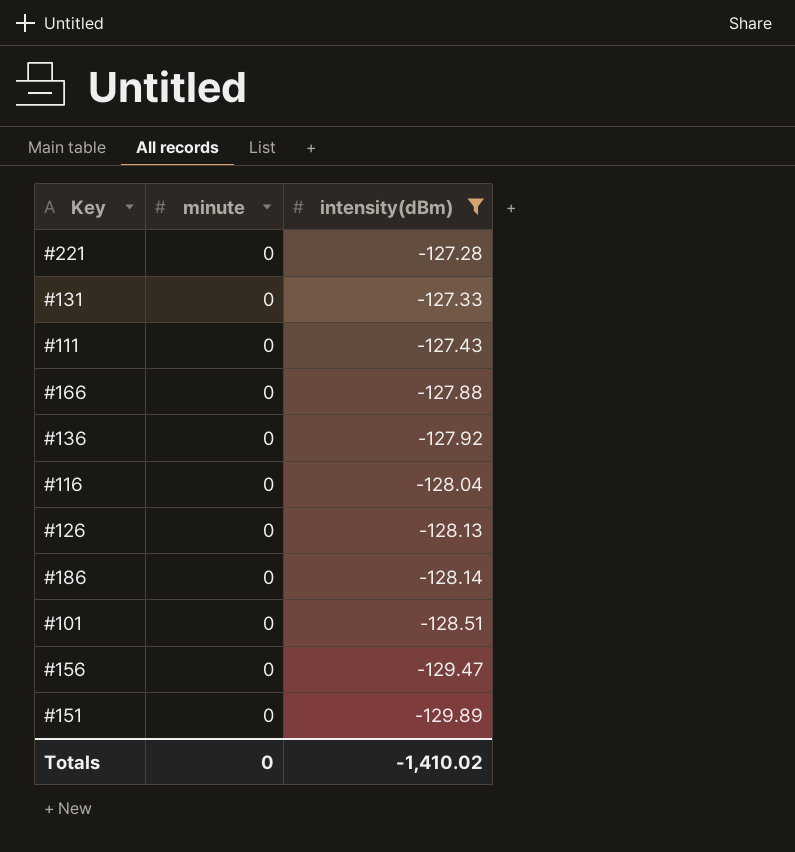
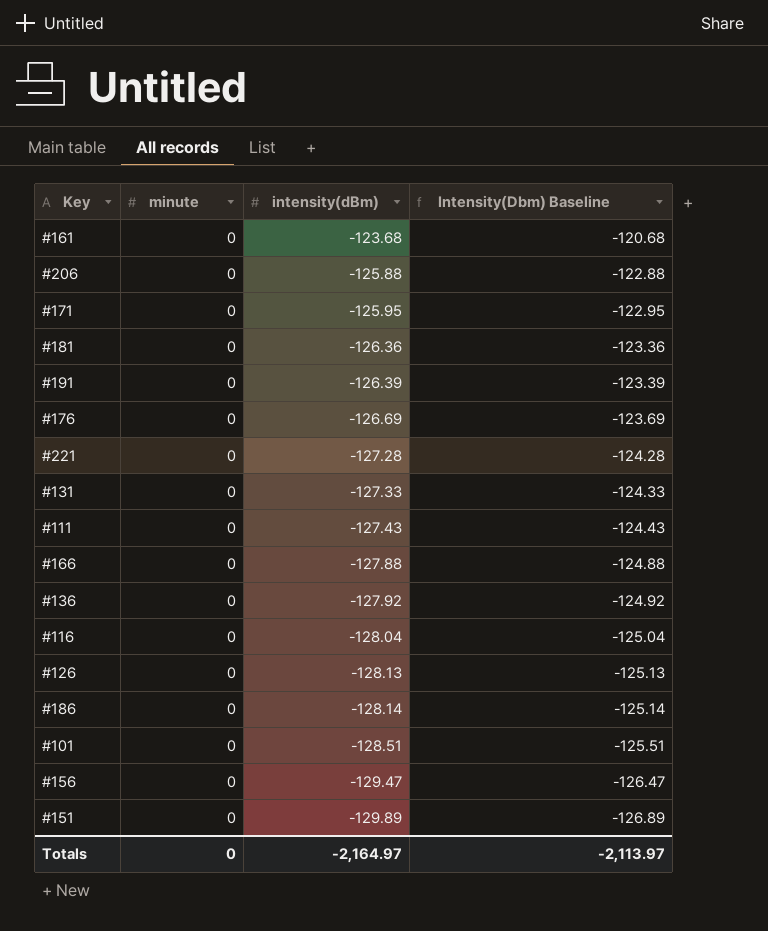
filter: intensity(dBm) <= -127.28 -> none
column Intensity(Dbm) Baseline | formula: none -> [intensity(dBm)] + 3
Totals | intensity(dBm): -1,410.02 -> -2,164.97

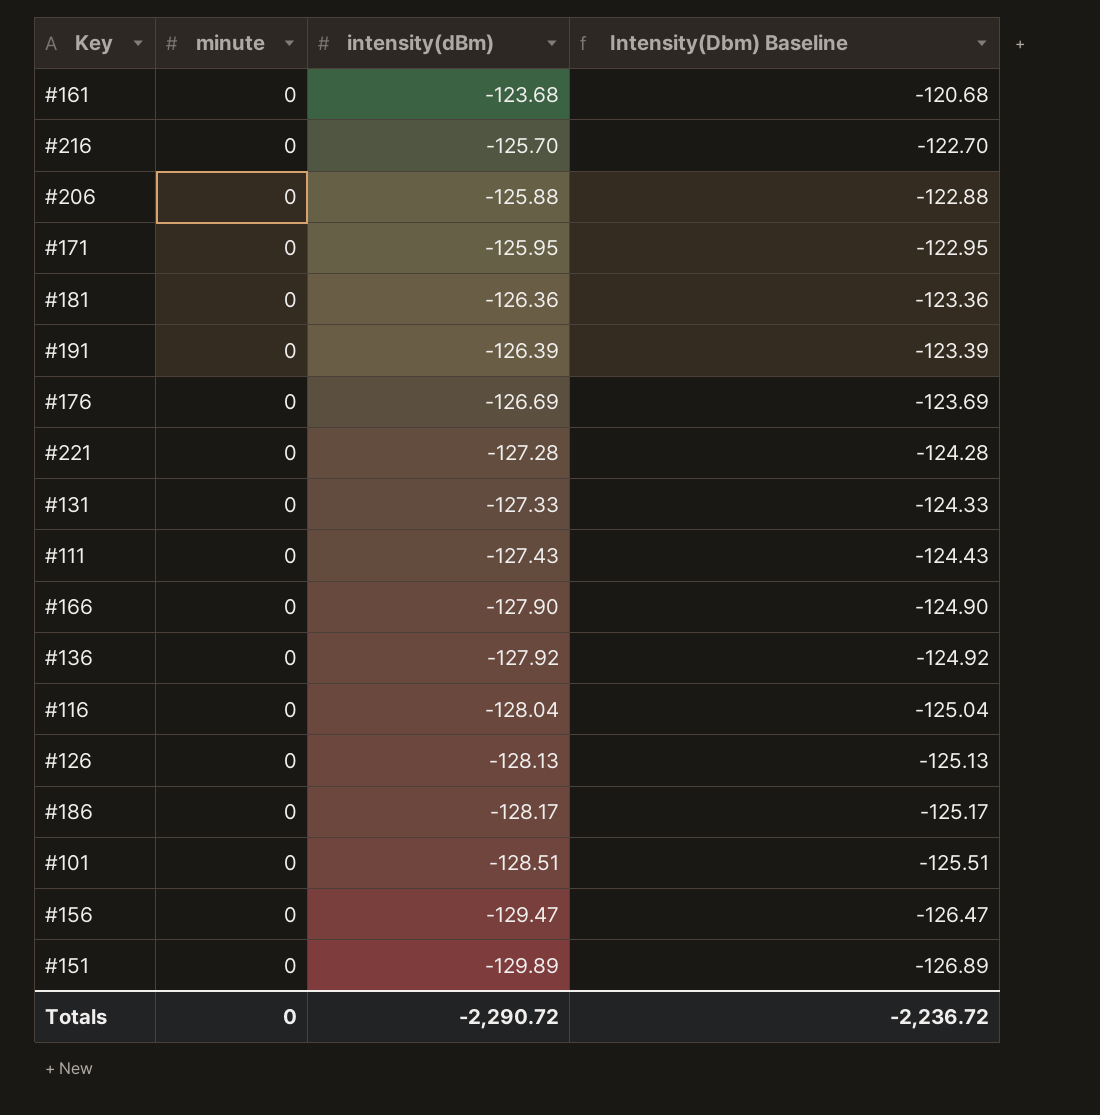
row #216: none -> 0 | -125.70 | -122.70
#166 | intensity(dBm): -127.88 -> -127.90
#166 | Intensity(Dbm) Baseline: -124.88 -> -124.90
#186 | intensity(dBm): -128.14 -> -128.17
#186 | Intensity(Dbm) Baseline: -125.14 -> -125.17
Totals | intensity(dBm): -2,164.97 -> -2,290.72
Totals | Intensity(Dbm) Baseline: -2,113.97 -> -2,236.72

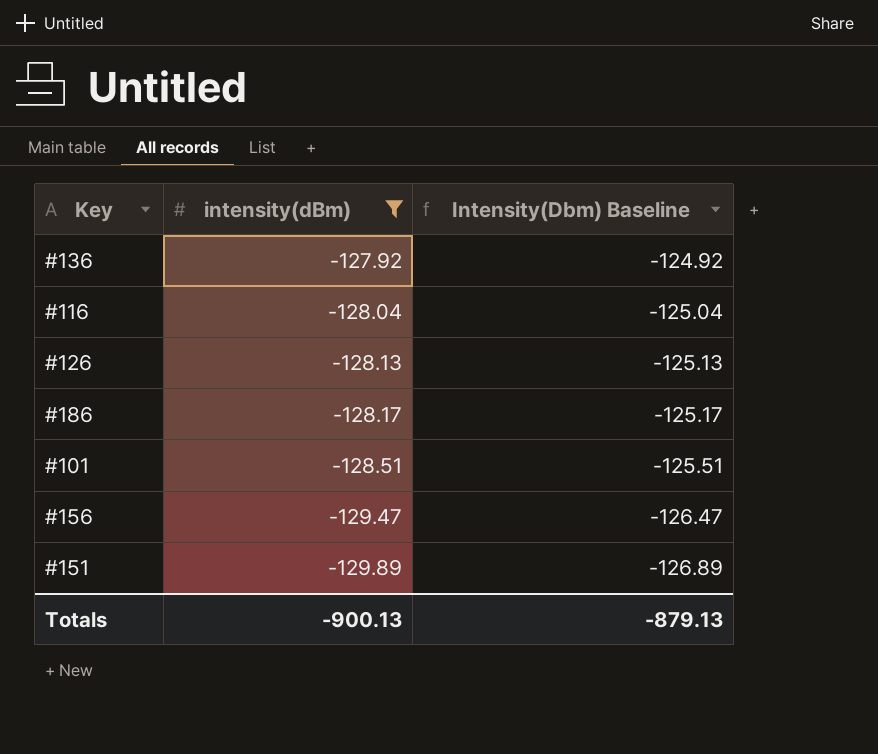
filter: none -> intensity(dBm) <= -127.92
column minute | position: 2 -> none
Totals | intensity(dBm): -2,290.72 -> -900.13
Totals | Intensity(Dbm) Baseline: -2,236.72 -> -879.13

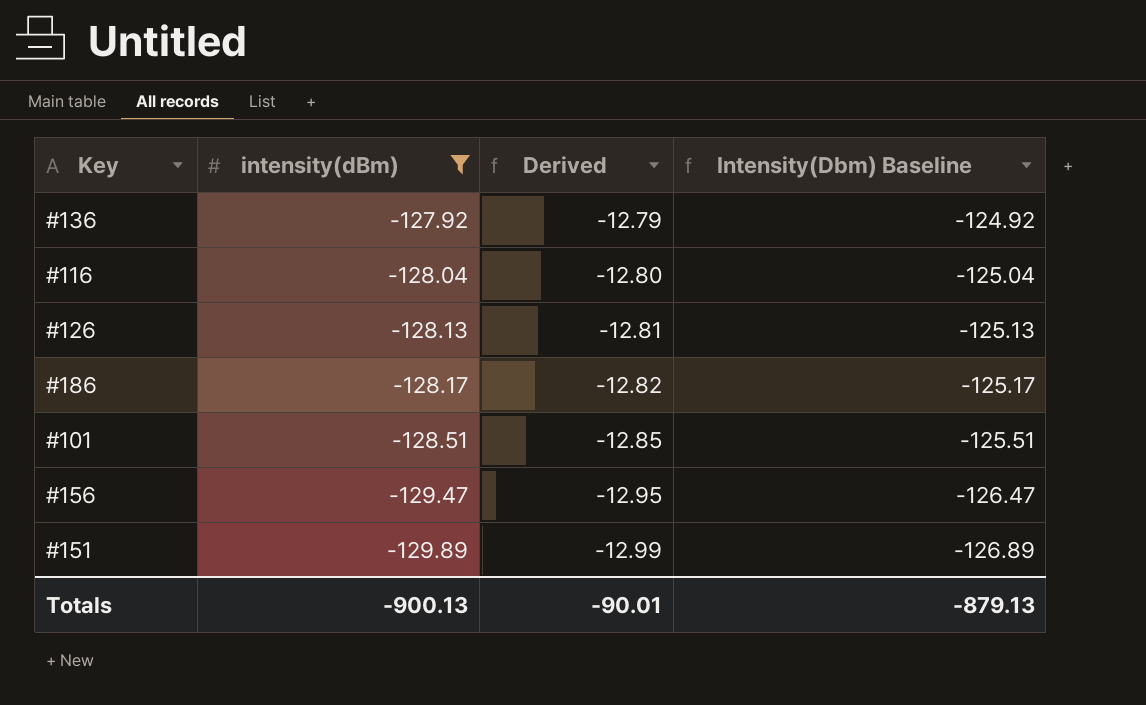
column Derived | formula: none -> [intensity(dBm)] * 0.1

